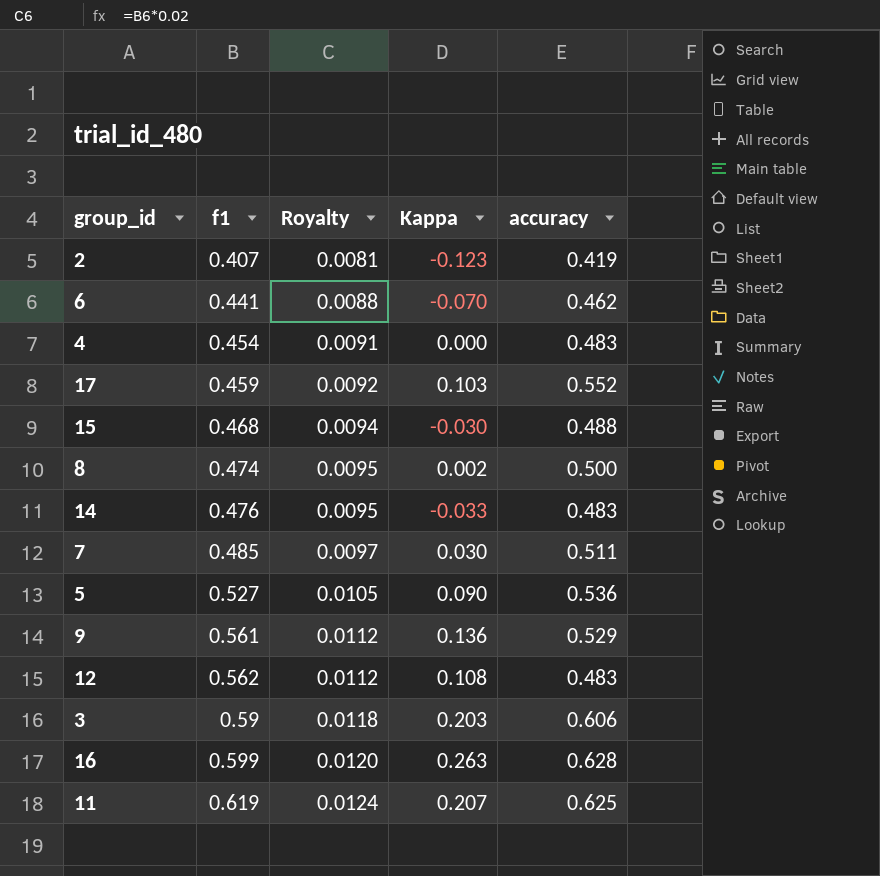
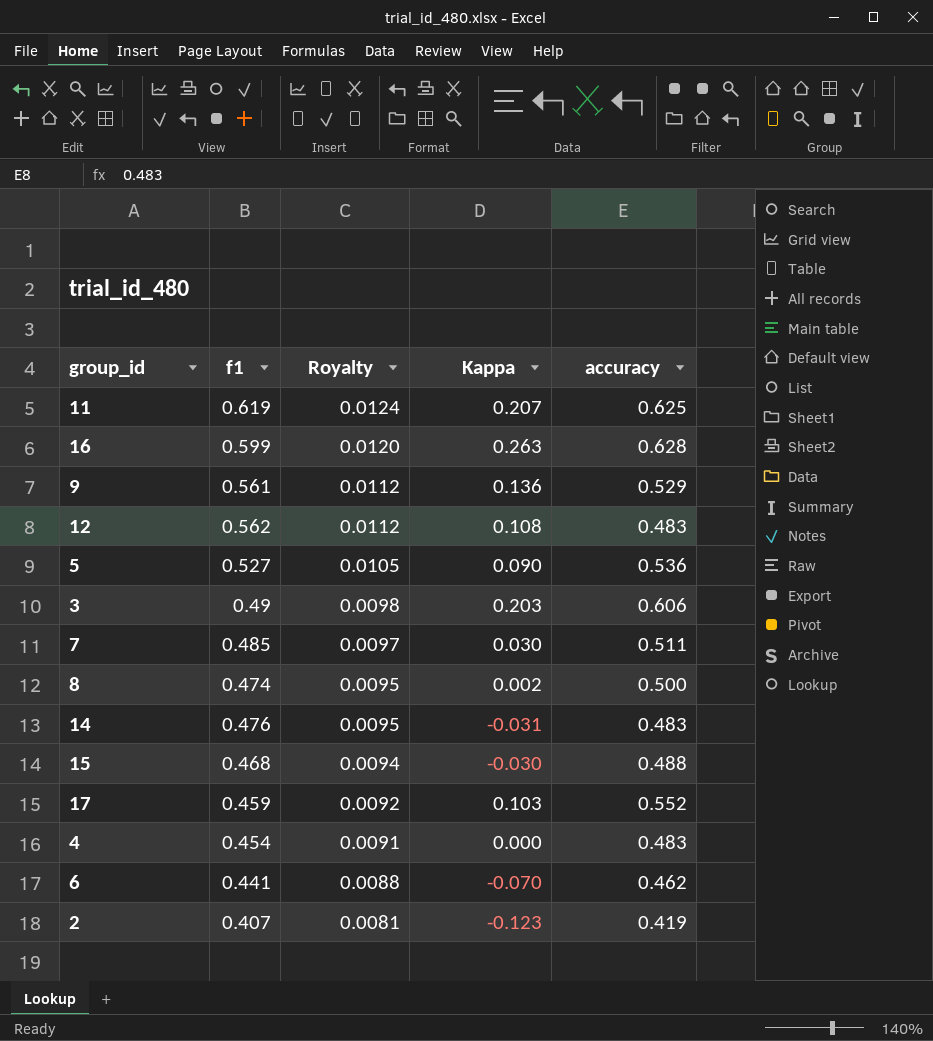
row order: f1 ascending -> Royalty descending
3 | f1: 0.59 -> 0.49
3 | Royalty: 0.0118 -> 0.0098
14 | Kappa: -0.033 -> -0.031

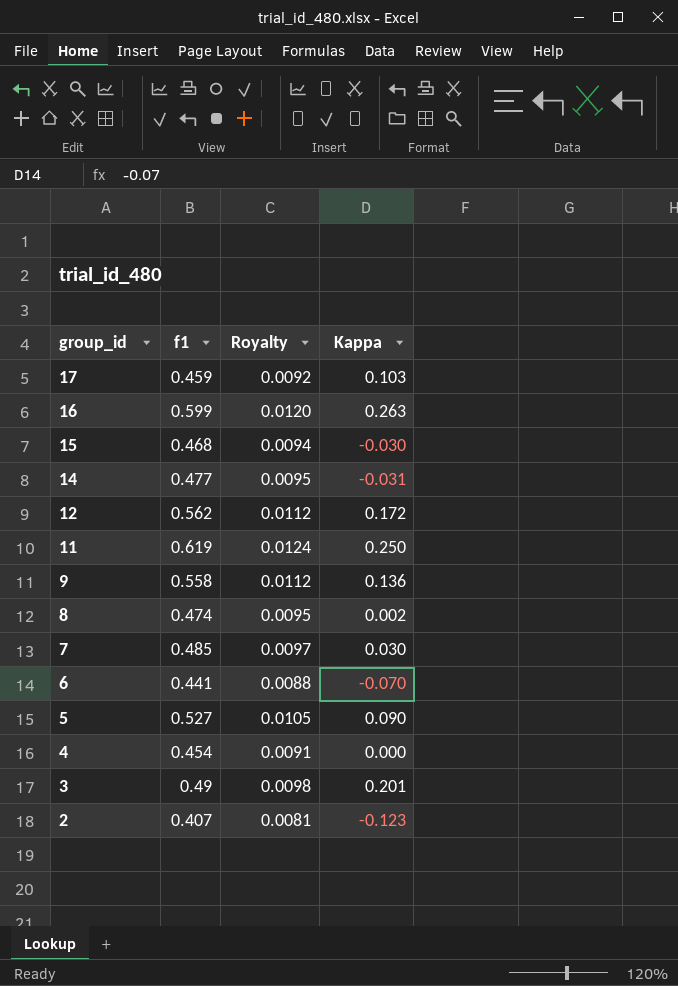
row order: Royalty descending -> group_id descending
column accuracy | position: 5 -> none
14 | f1: 0.476 -> 0.477
12 | Kappa: 0.108 -> 0.172
11 | Kappa: 0.207 -> 0.250
9 | f1: 0.561 -> 0.558
3 | Kappa: 0.203 -> 0.201

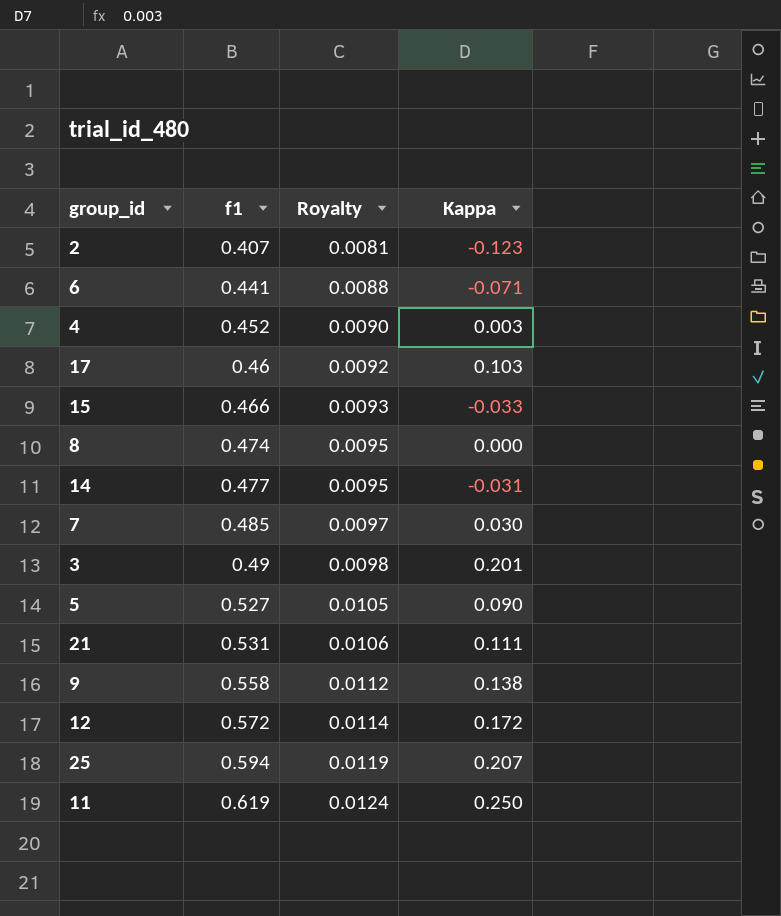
row order: group_id descending -> f1 ascending
row 16: 0.599 | 0.0120 | 0.263 -> none
6 | Kappa: -0.070 -> -0.071
4 | f1: 0.454 -> 0.452
4 | Royalty: 0.0091 -> 0.0090
4 | Kappa: 0.000 -> 0.003
17 | f1: 0.459 -> 0.46
15 | f1: 0.468 -> 0.466
15 | Royalty: 0.0094 -> 0.0093
15 | Kappa: -0.030 -> -0.033
8 | Kappa: 0.002 -> 0.000
row 21: none -> 0.531 | 0.0106 | 0.111
9 | Kappa: 0.136 -> 0.138
12 | f1: 0.562 -> 0.572
12 | Royalty: 0.0112 -> 0.0114
row 25: none -> 0.594 | 0.0119 | 0.207

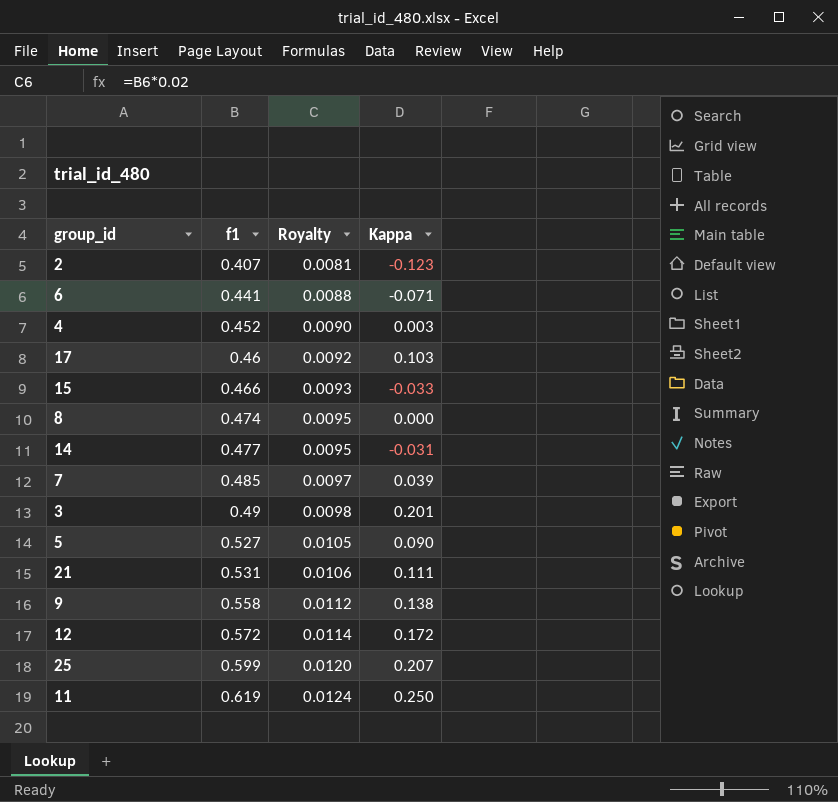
7 | Kappa: 0.030 -> 0.039
25 | f1: 0.594 -> 0.599
25 | Royalty: 0.0119 -> 0.0120

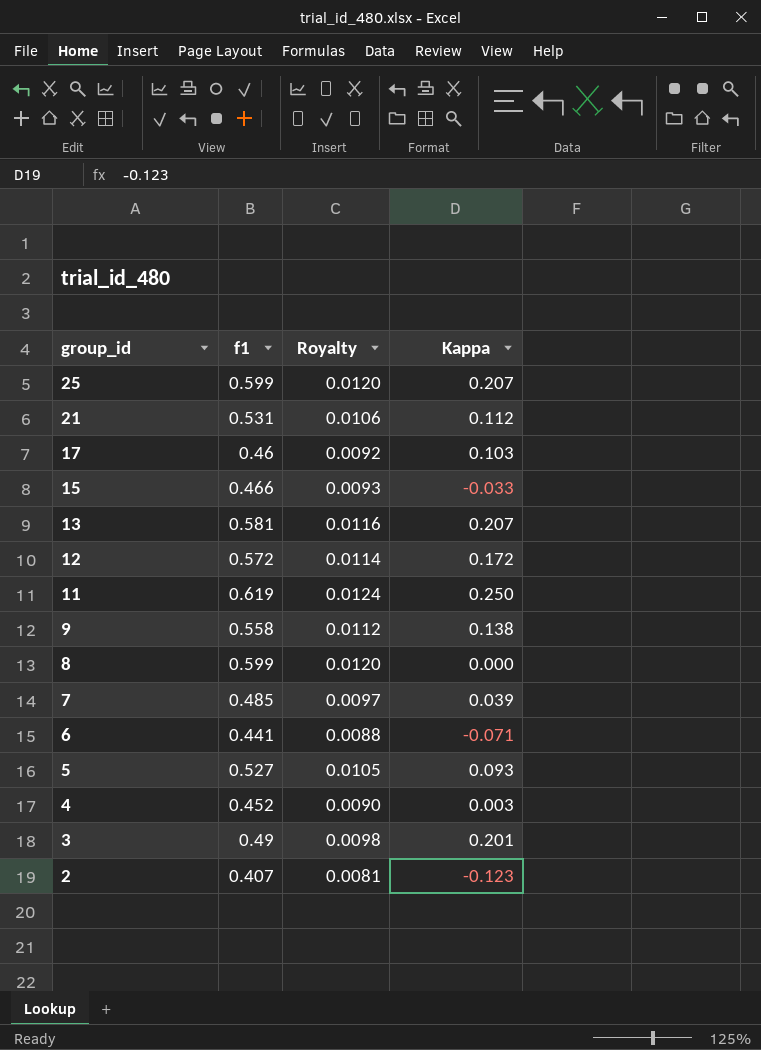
row order: f1 ascending -> group_id descending
row 14: 0.477 | 0.0095 | -0.031 -> none
21 | Kappa: 0.111 -> 0.112
row 13: none -> 0.581 | 0.0116 | 0.207
8 | f1: 0.474 -> 0.599
8 | Royalty: 0.0095 -> 0.0120
5 | Kappa: 0.090 -> 0.093

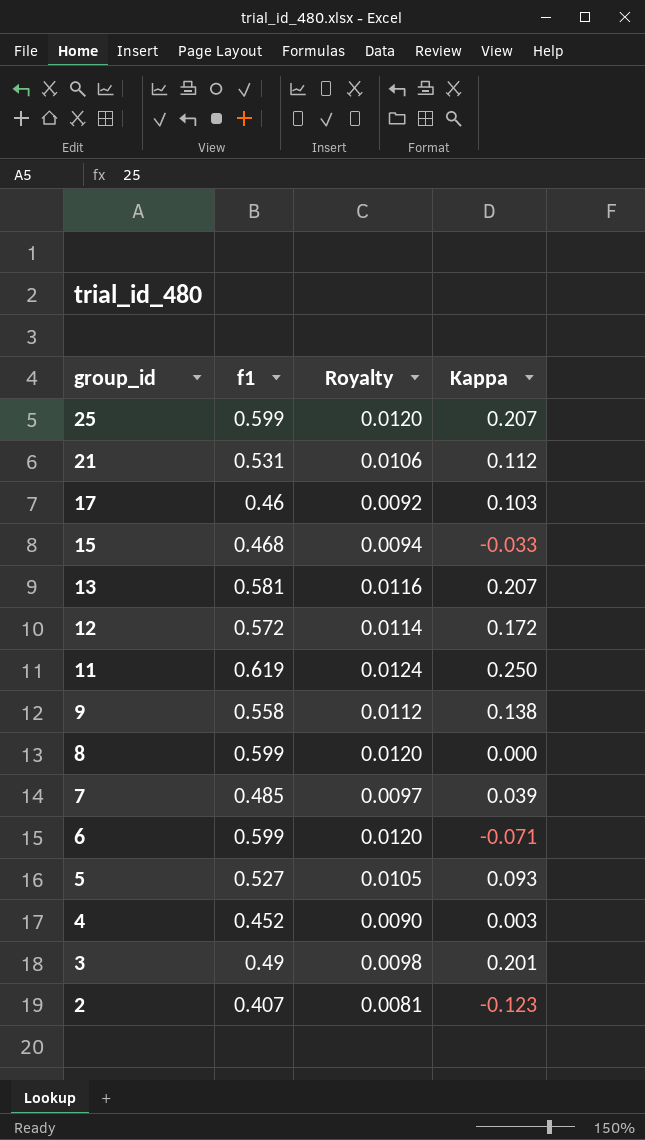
15 | f1: 0.466 -> 0.468
15 | Royalty: 0.0093 -> 0.0094
6 | f1: 0.441 -> 0.599
6 | Royalty: 0.0088 -> 0.0120

